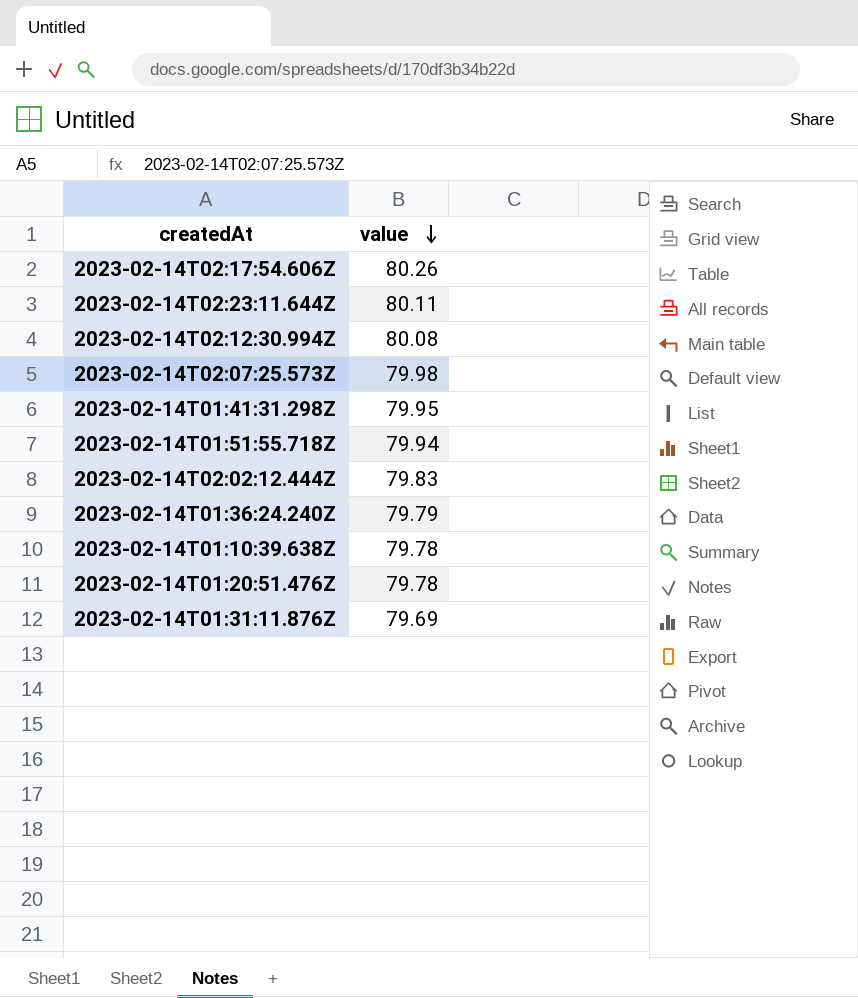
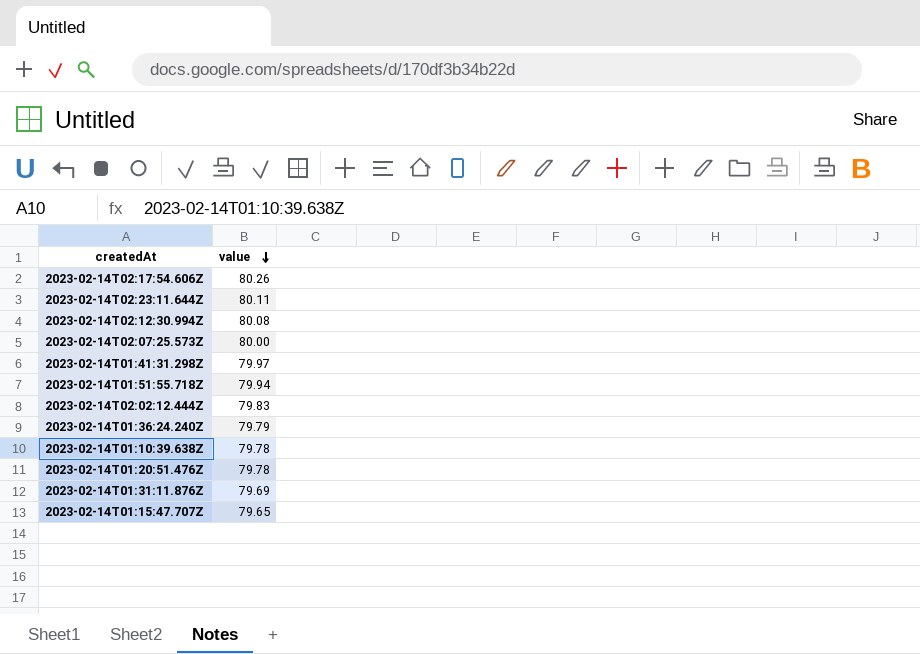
2023-02-14T02:07:25.573Z | value: 79.98 -> 80.00
2023-02-14T01:41:31.298Z | value: 79.95 -> 79.97
row 2023-02-14T01:15:47.707Z: none -> 79.65

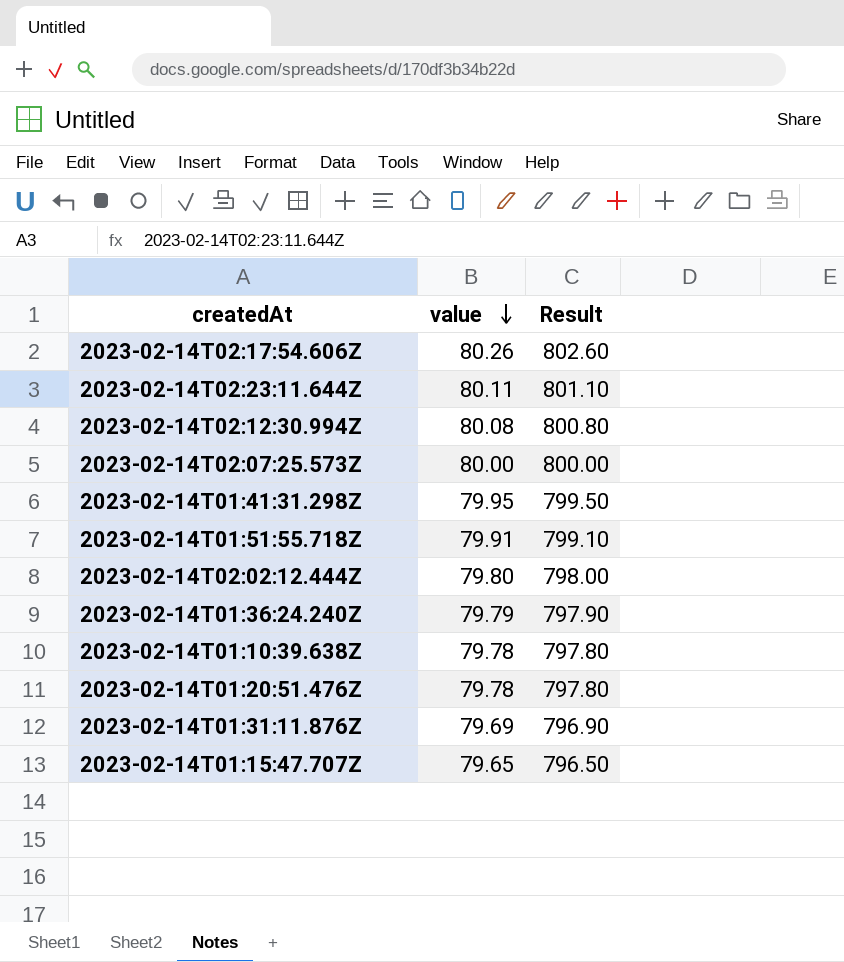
column Result | formula: none -> [value] * 10
2023-02-14T01:41:31.298Z | value: 79.97 -> 79.95
2023-02-14T01:51:55.718Z | value: 79.94 -> 79.91
2023-02-14T02:02:12.444Z | value: 79.83 -> 79.80

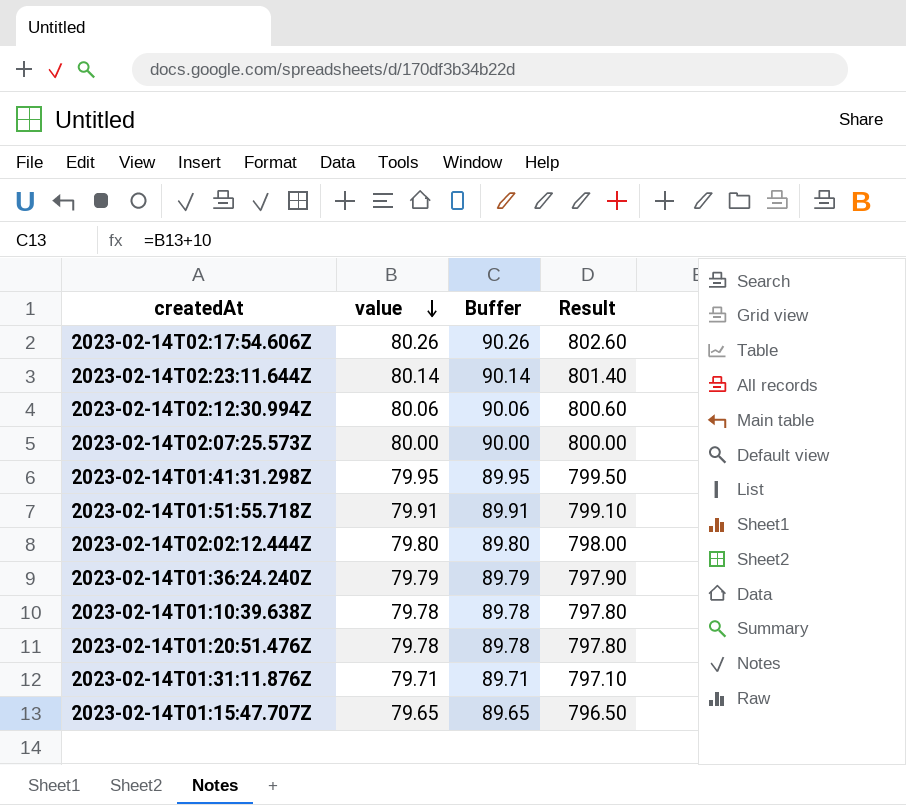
column Buffer | formula: none -> [value] + 10
2023-02-14T02:23:11.644Z | value: 80.11 -> 80.14
2023-02-14T02:23:11.644Z | Result: 801.10 -> 801.40
2023-02-14T02:12:30.994Z | value: 80.08 -> 80.06
2023-02-14T02:12:30.994Z | Result: 800.80 -> 800.60
2023-02-14T01:31:11.876Z | value: 79.69 -> 79.71
2023-02-14T01:31:11.876Z | Result: 796.90 -> 797.10

